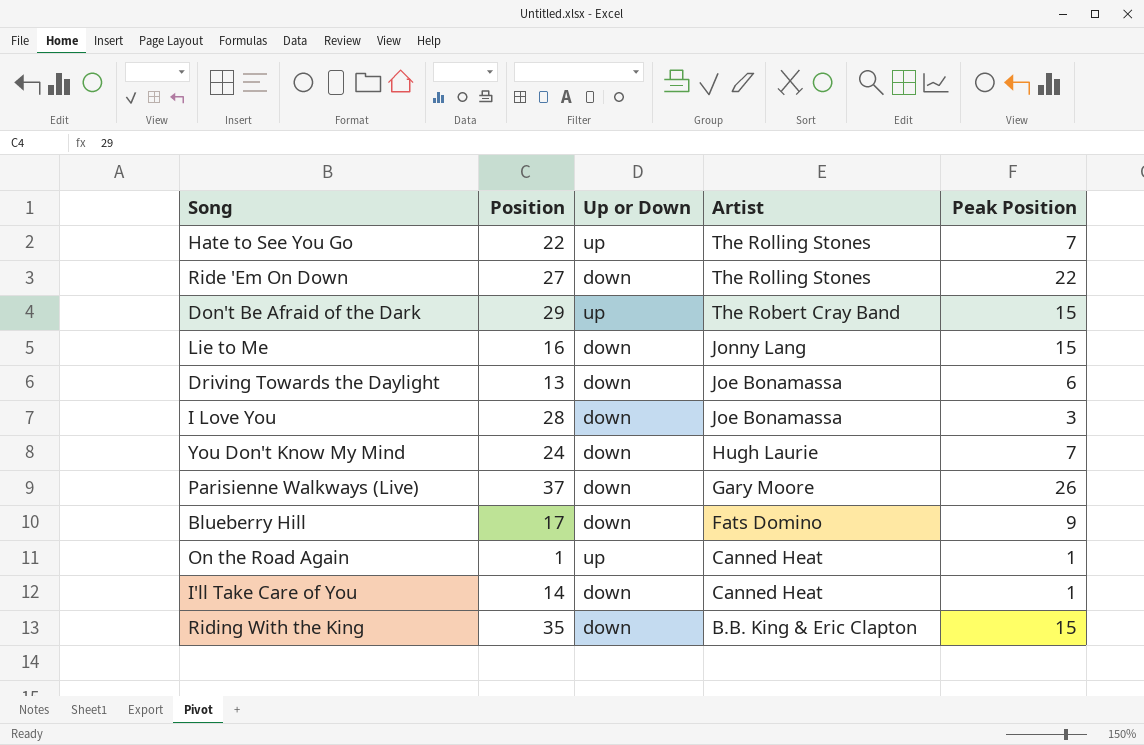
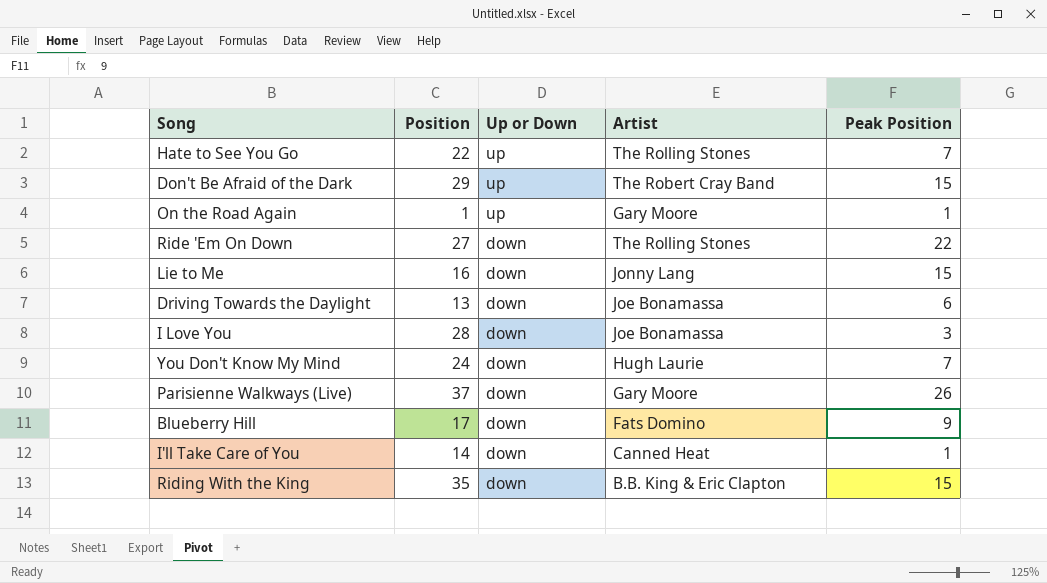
row order: Artist descending -> Up or Down descending
On the Road Again | Artist: Canned Heat -> Gary Moore

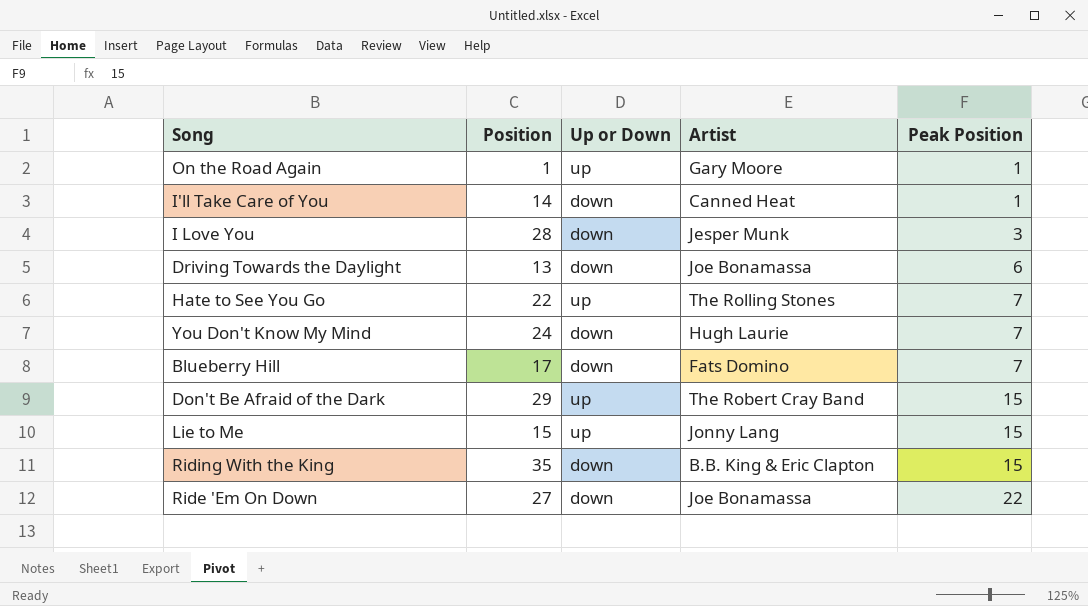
row order: Up or Down descending -> Peak Position ascending
row Parisienne Walkways (Live): 37 | down | Gary Moore | 26 -> none
I Love You | Artist: Joe Bonamassa -> Jesper Munk
Blueberry Hill | Peak Position: 9 -> 7
Lie to Me | Position: 16 -> 15
Lie to Me | Up or Down: down -> up
Ride 'Em On Down | Artist: The Rolling Stones -> Joe Bonamassa

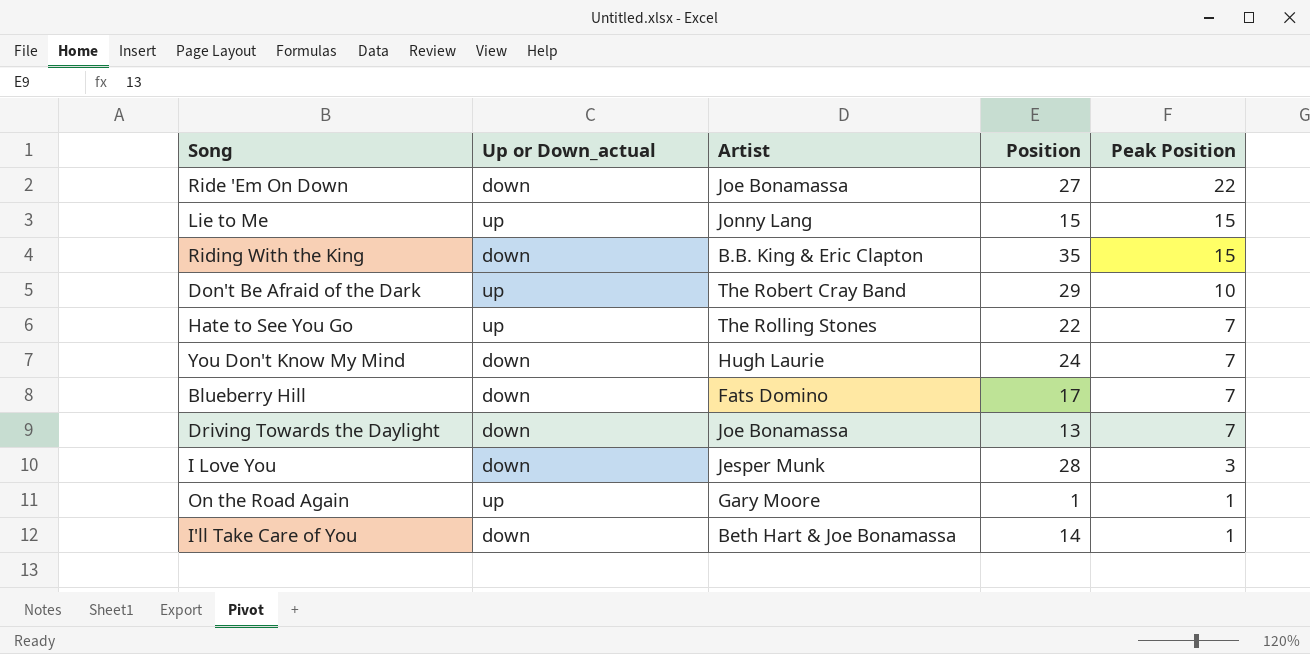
row order: Peak Position ascending -> Peak Position descending
column name: Up or Down -> Up or Down_actual
column Position | position: 2 -> 4
Don't Be Afraid of the Dark | Peak Position: 15 -> 10
Driving Towards the Daylight | Peak Position: 6 -> 7
I'll Take Care of You | Artist: Canned Heat -> Beth Hart & Joe Bonamassa

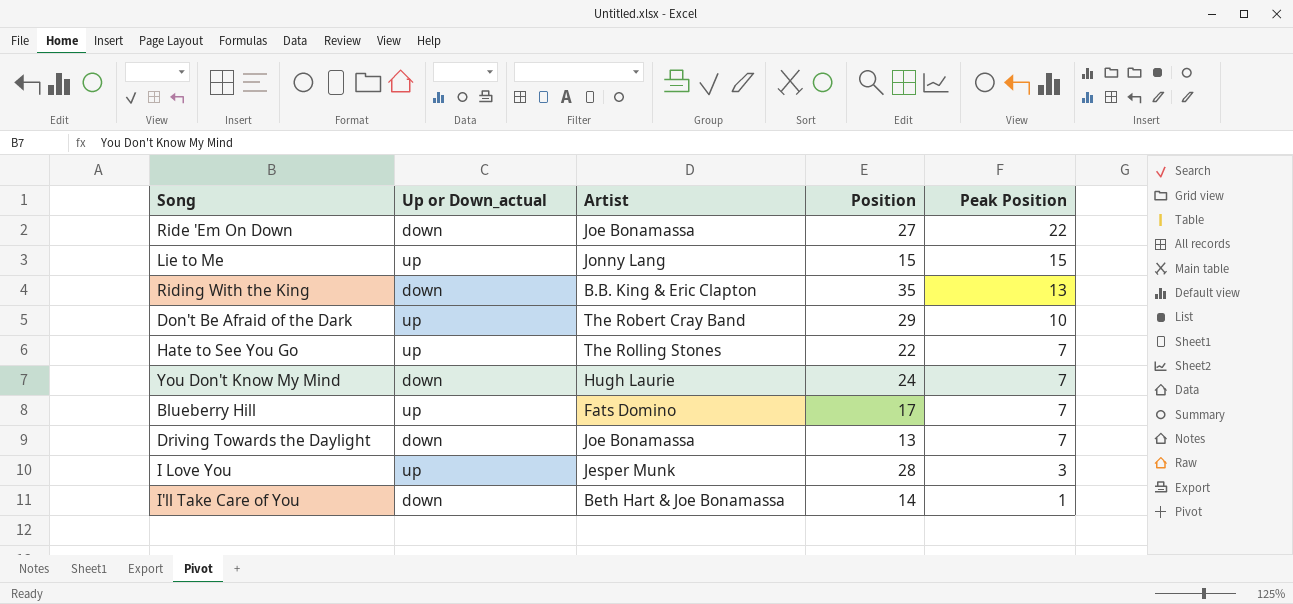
row On the Road Again: up | Gary Moore | 1 | 1 -> none
Riding With the King | Peak Position: 15 -> 13
Blueberry Hill | Up or Down_actual: down -> up
I Love You | Up or Down_actual: down -> up

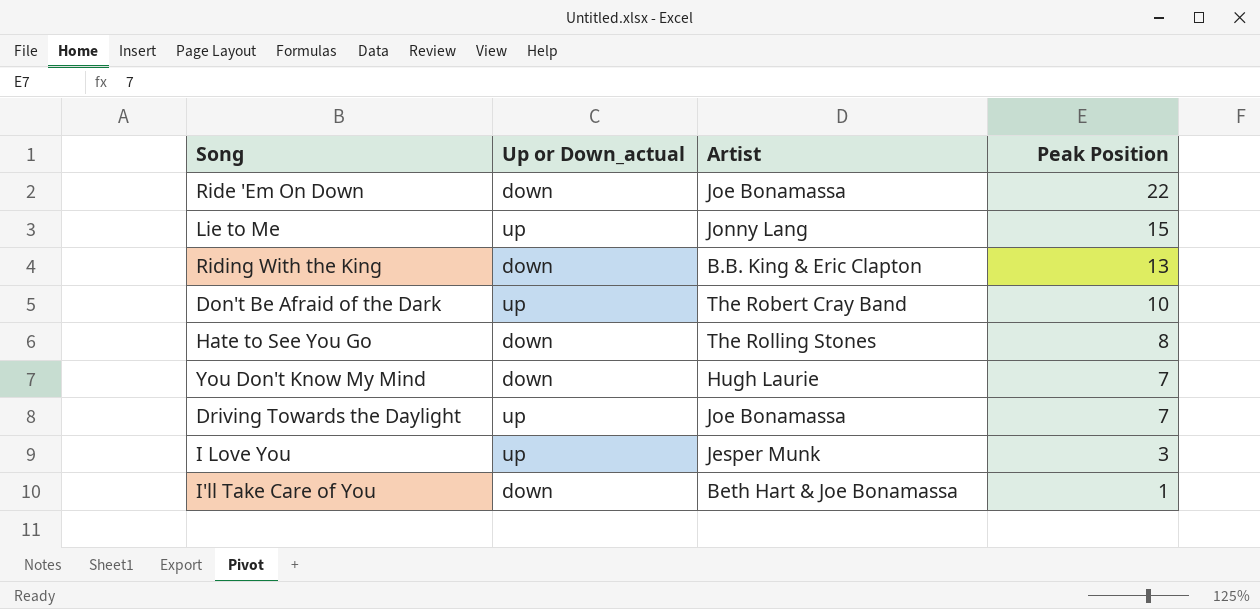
column Position | position: 4 -> none
row Blueberry Hill: up | Fats Domino | 17 | 7 -> none
Hate to See You Go | Up or Down_actual: up -> down
Hate to See You Go | Peak Position: 7 -> 8
Driving Towards the Daylight | Up or Down_actual: down -> up

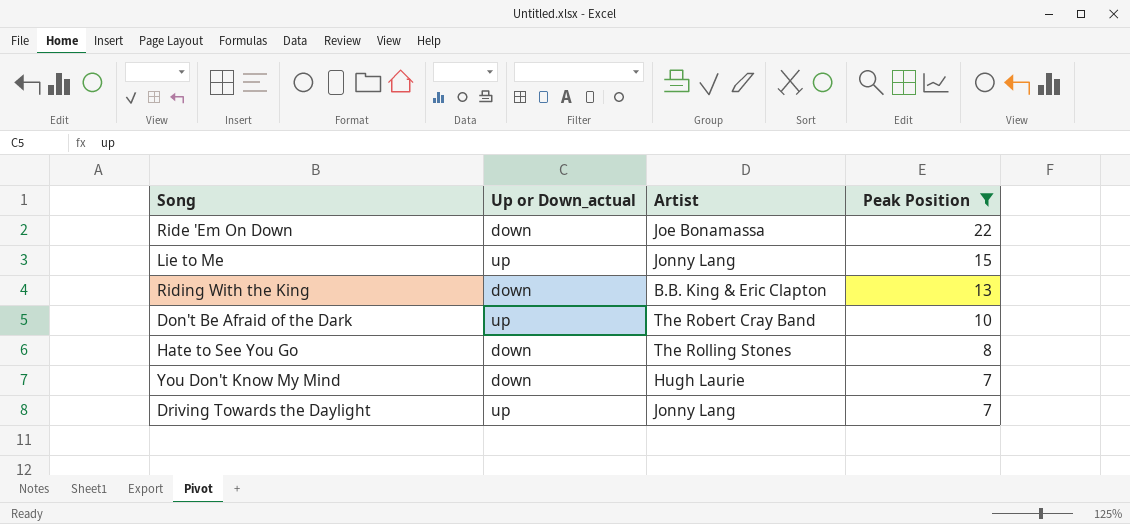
filter: none -> Peak Position >= 7
Driving Towards the Daylight | Artist: Joe Bonamassa -> Jonny Lang

